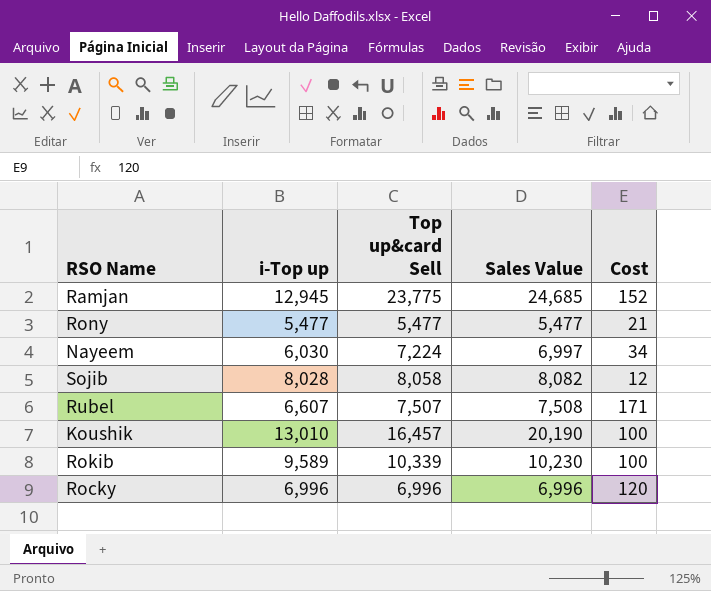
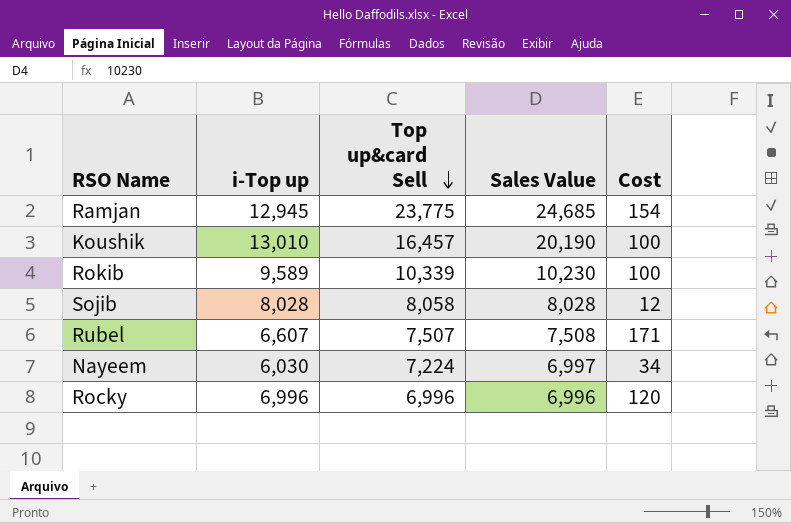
row order: none -> Top up&card Sell descending
row Rony: 5,477 | 5,477 | 5,477 | 21 -> none
Ramjan | Cost: 152 -> 154
Sojib | Sales Value: 8,082 -> 8,028

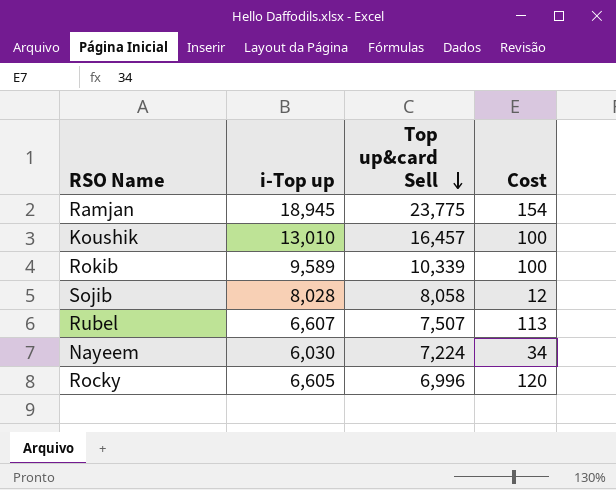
column Sales Value | position: 4 -> none
Ramjan | i-Top up: 12,945 -> 18,945
Rubel | Cost: 171 -> 113
Rocky | i-Top up: 6,996 -> 6,605

